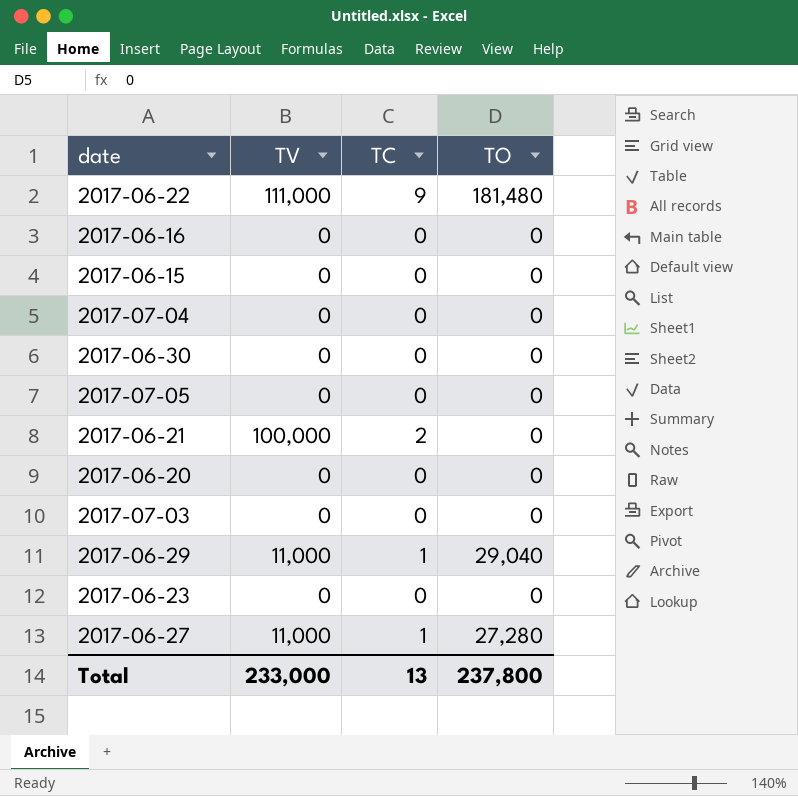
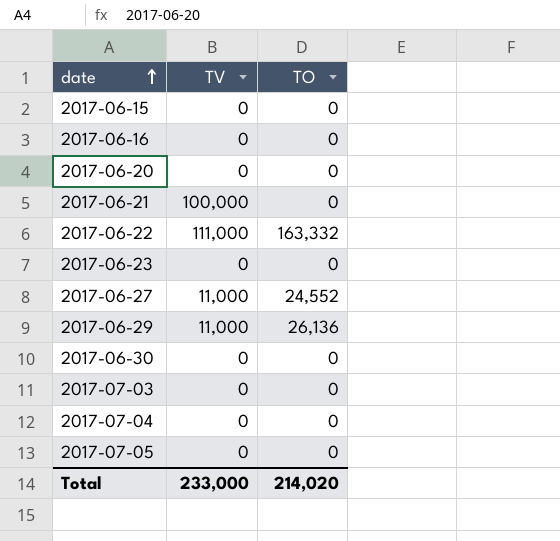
row order: none -> date ascending
column TC | position: 3 -> none
2017-06-22 | TO: 181,480 -> 163,332
2017-06-27 | TO: 27,280 -> 24,552
2017-06-29 | TO: 29,040 -> 26,136
Total | TO: 237,800 -> 214,020

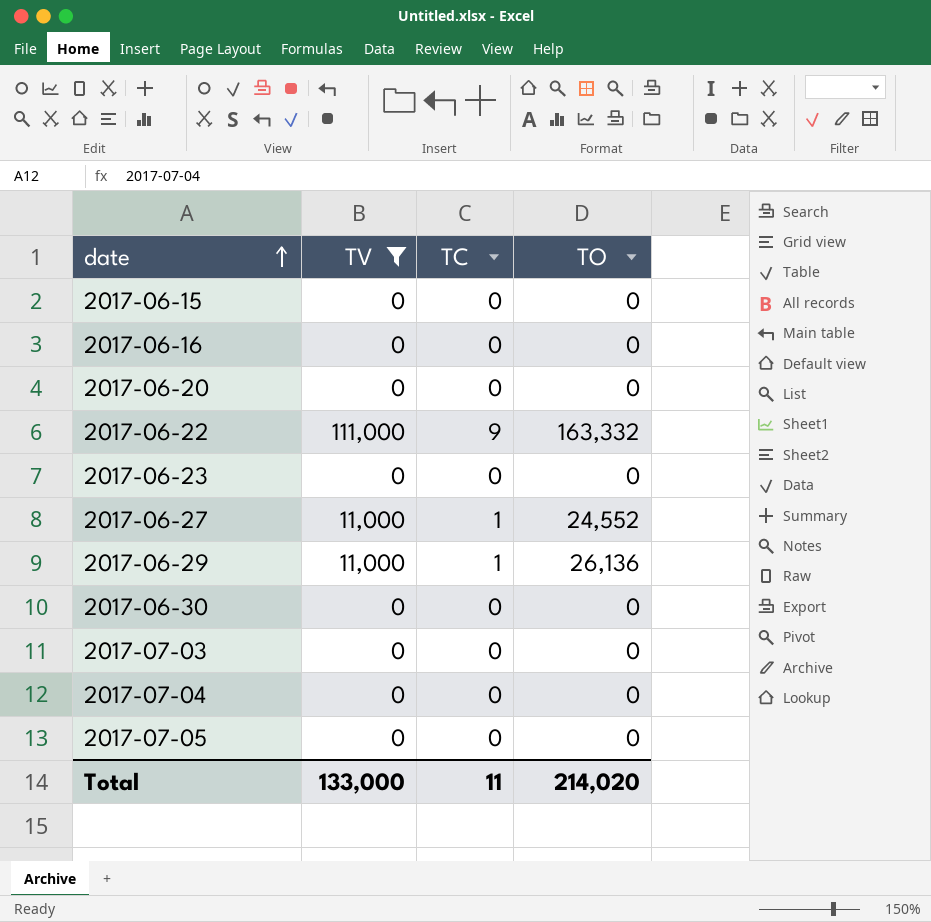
filter: none -> TV != 100,000
column TC | position: none -> 3
Total | TV: 233,000 -> 133,000

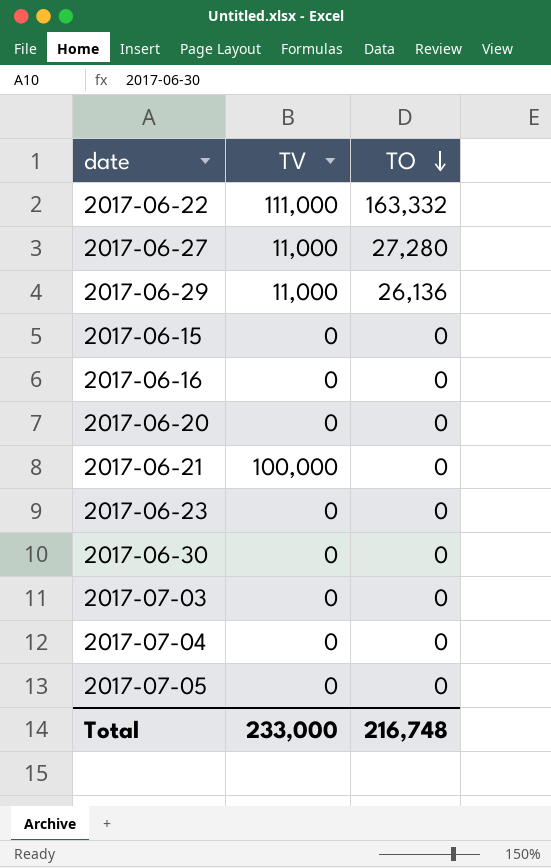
filter: TV != 100,000 -> none
row order: date ascending -> TO descending
column TC | position: 3 -> none
2017-06-27 | TO: 24,552 -> 27,280
Total | TV: 133,000 -> 233,000
Total | TO: 214,020 -> 216,748

